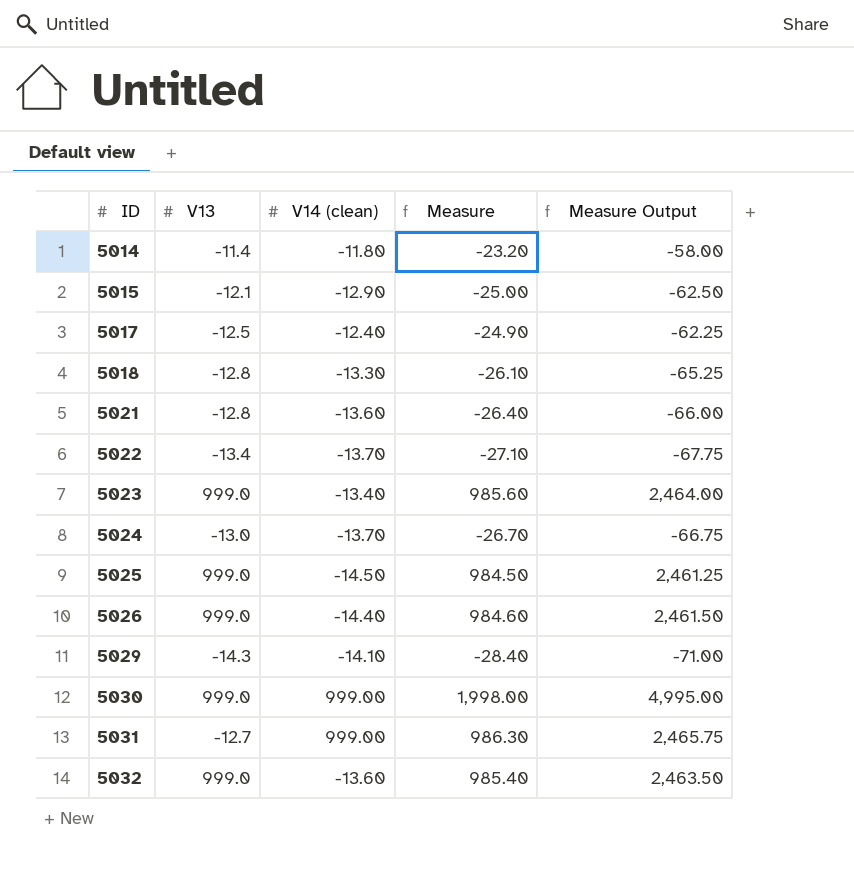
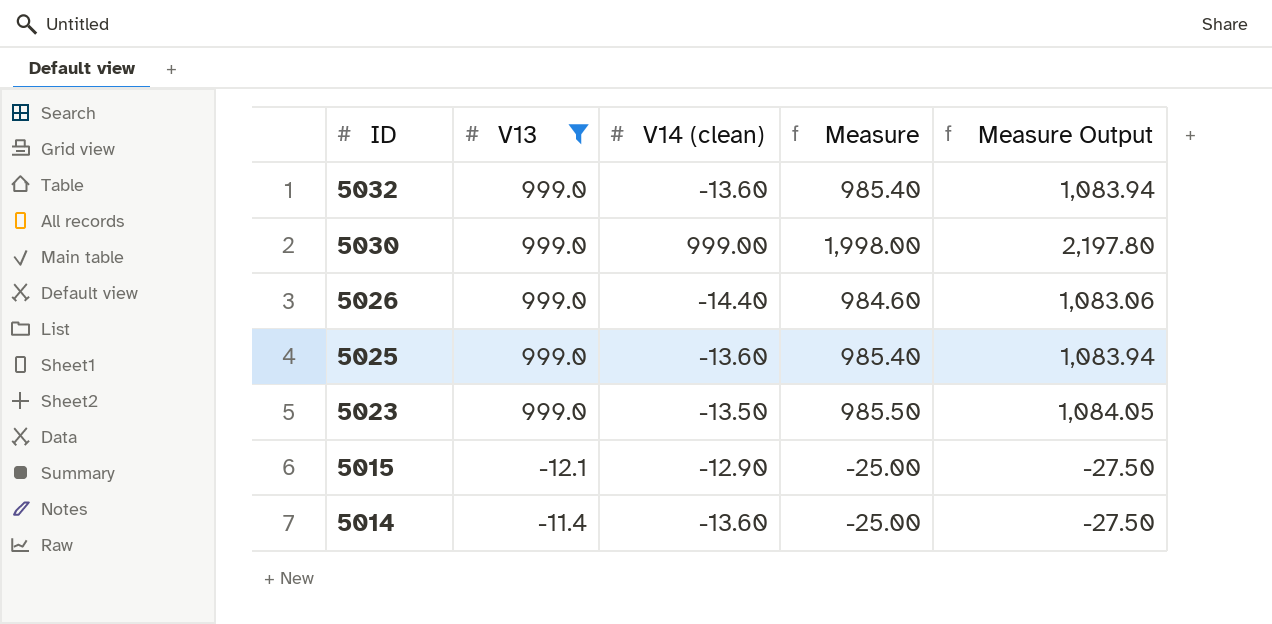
filter: none -> V13 >= -12.1
row order: ID ascending -> ID descending
column Measure Output | formula: [Measure] * 2.5 -> [Measure] * 1.1
5025 | V14 (clean): -14.50 -> -13.60
5025 | Measure: 984.50 -> 985.40
5023 | V14 (clean): -13.40 -> -13.50
5023 | Measure: 985.60 -> 985.50
5014 | V14 (clean): -11.80 -> -13.60
5014 | Measure: -23.20 -> -25.00

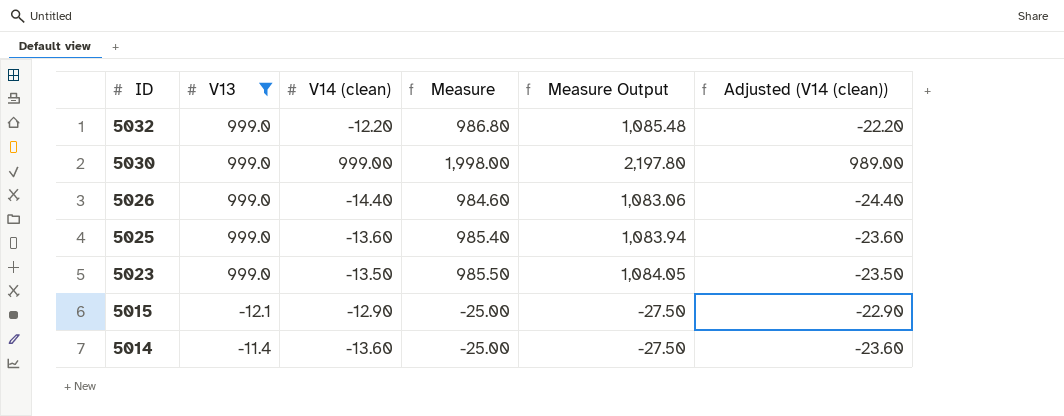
column Adjusted (V14 (clean)) | formula: none -> [V14 (clean)] - 10
5032 | V14 (clean): -13.60 -> -12.20
5032 | Measure: 985.40 -> 986.80
5032 | Measure Output: 1,083.94 -> 1,085.48

